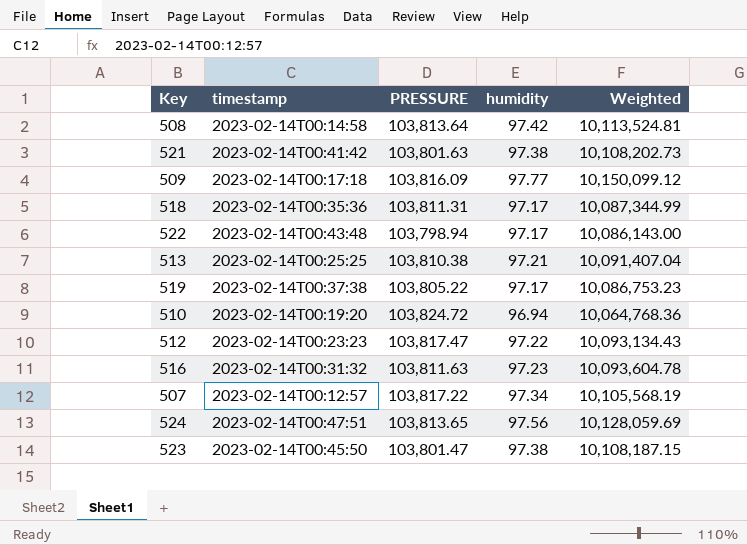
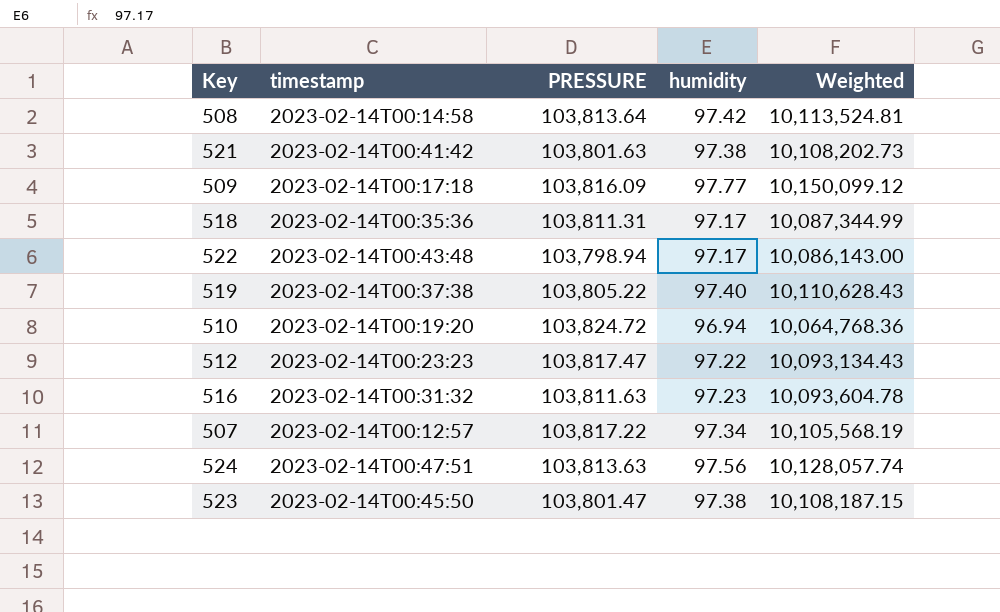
row 513: 2023-02-14T00:25:25 | 103,810.38 | 97.21 | 10,091,407.04 -> none
519 | humidity: 97.17 -> 97.40
519 | Weighted: 10,086,753.23 -> 10,110,628.43
524 | PRESSURE: 103,813.65 -> 103,813.63
524 | Weighted: 10,128,059.69 -> 10,128,057.74

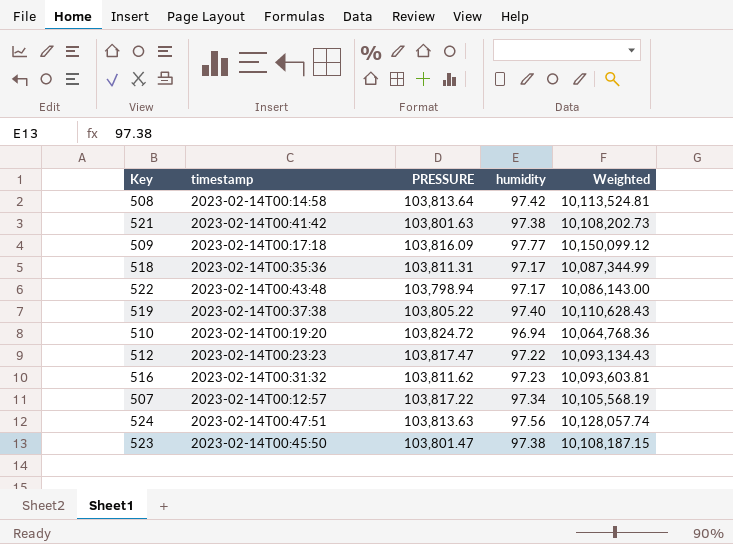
516 | PRESSURE: 103,811.63 -> 103,811.62
516 | Weighted: 10,093,604.78 -> 10,093,603.81

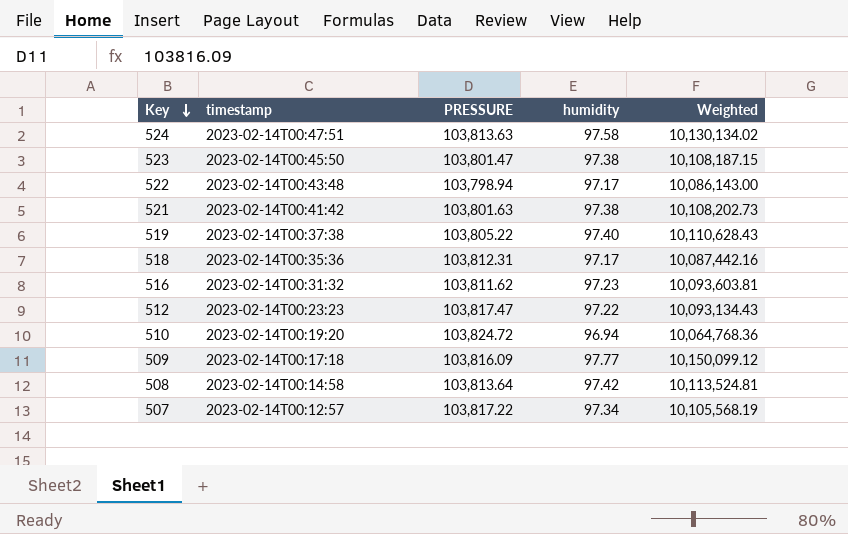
row order: none -> Key descending
524 | humidity: 97.56 -> 97.58
524 | Weighted: 10,128,057.74 -> 10,130,134.02
518 | PRESSURE: 103,811.31 -> 103,812.31
518 | Weighted: 10,087,344.99 -> 10,087,442.16

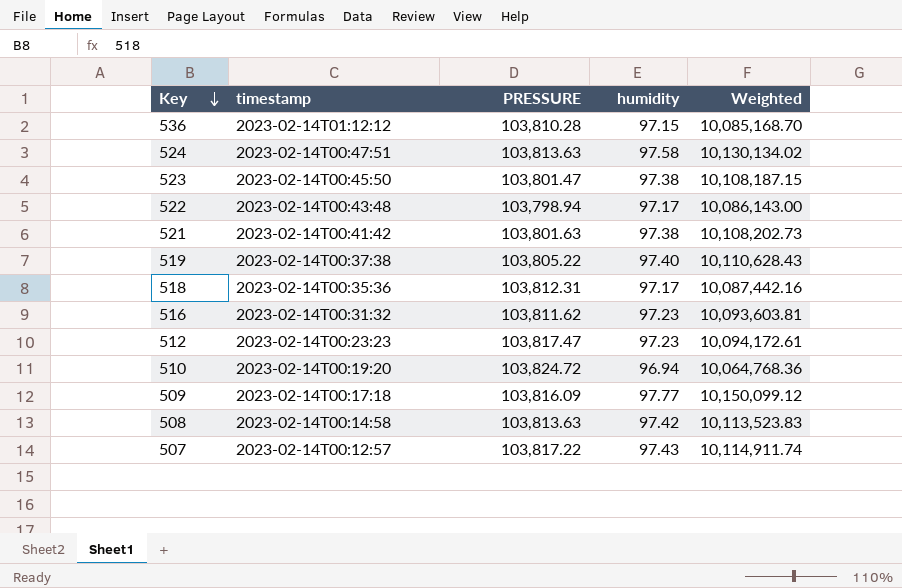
row 536: none -> 2023-02-14T01:12:12 | 103,810.28 | 97.15 | 10,085,168.70
512 | humidity: 97.22 -> 97.23
512 | Weighted: 10,093,134.43 -> 10,094,172.61
508 | PRESSURE: 103,813.64 -> 103,813.63
508 | Weighted: 10,113,524.81 -> 10,113,523.83
507 | humidity: 97.34 -> 97.43
507 | Weighted: 10,105,568.19 -> 10,114,911.74

